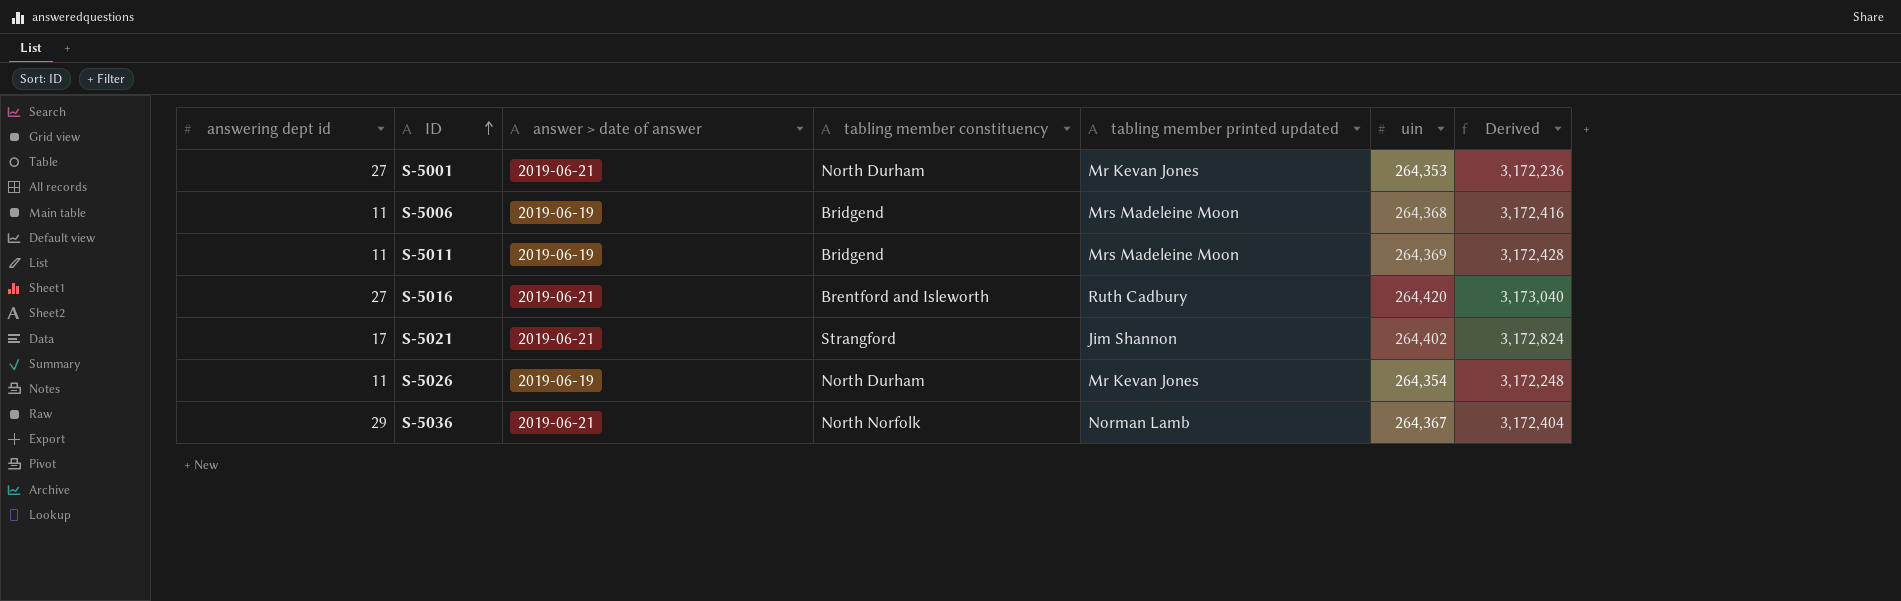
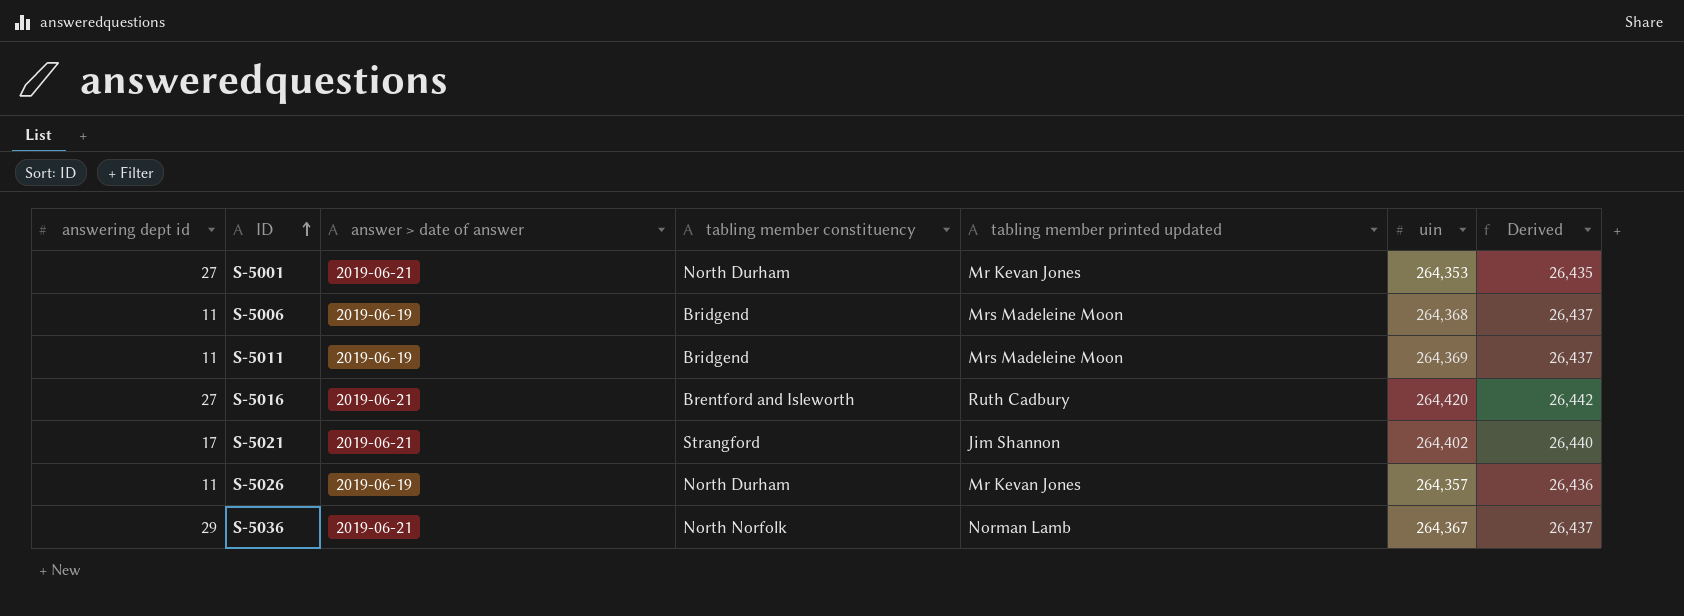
column Derived | formula: [uin] * 12 -> [uin] * 0.1
S-5026 | uin: 264,354 -> 264,357

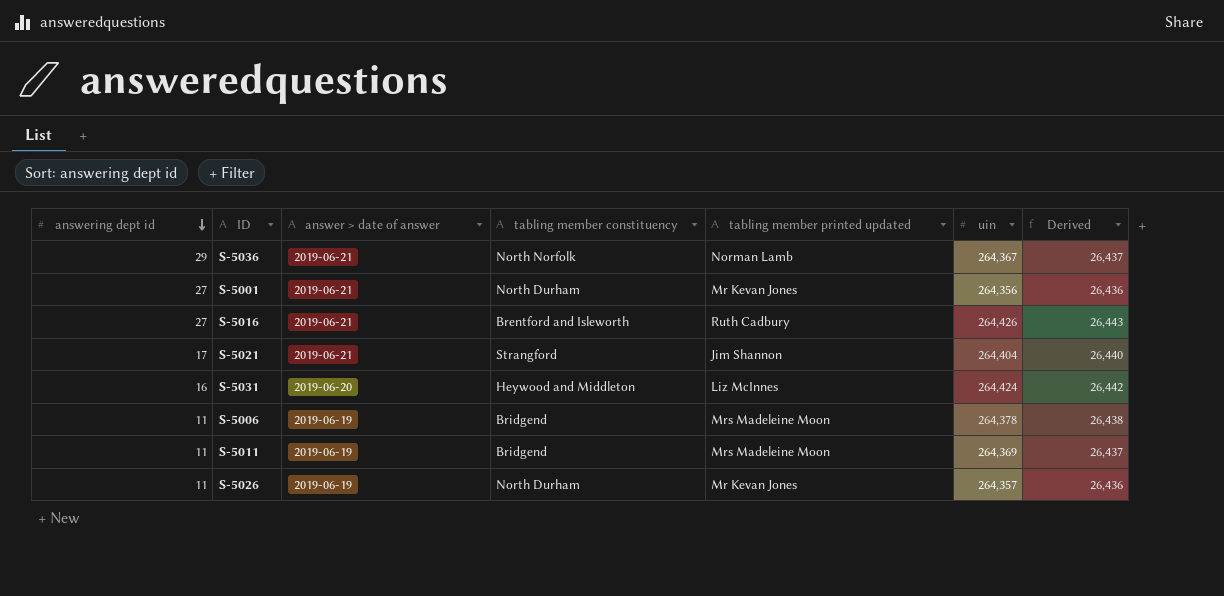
row order: ID ascending -> answering dept id descending
S-5001 | uin: 264,353 -> 264,356
S-5001 | Derived: 26,435 -> 26,436
S-5016 | uin: 264,420 -> 264,426
S-5016 | Derived: 26,442 -> 26,443
S-5021 | uin: 264,402 -> 264,404
row S-5031: none -> 16 | 2019-06-20 | Heywood and Middleton | Liz McInnes | 264,424 | 26,442
S-5006 | uin: 264,368 -> 264,378
S-5006 | Derived: 26,437 -> 26,438

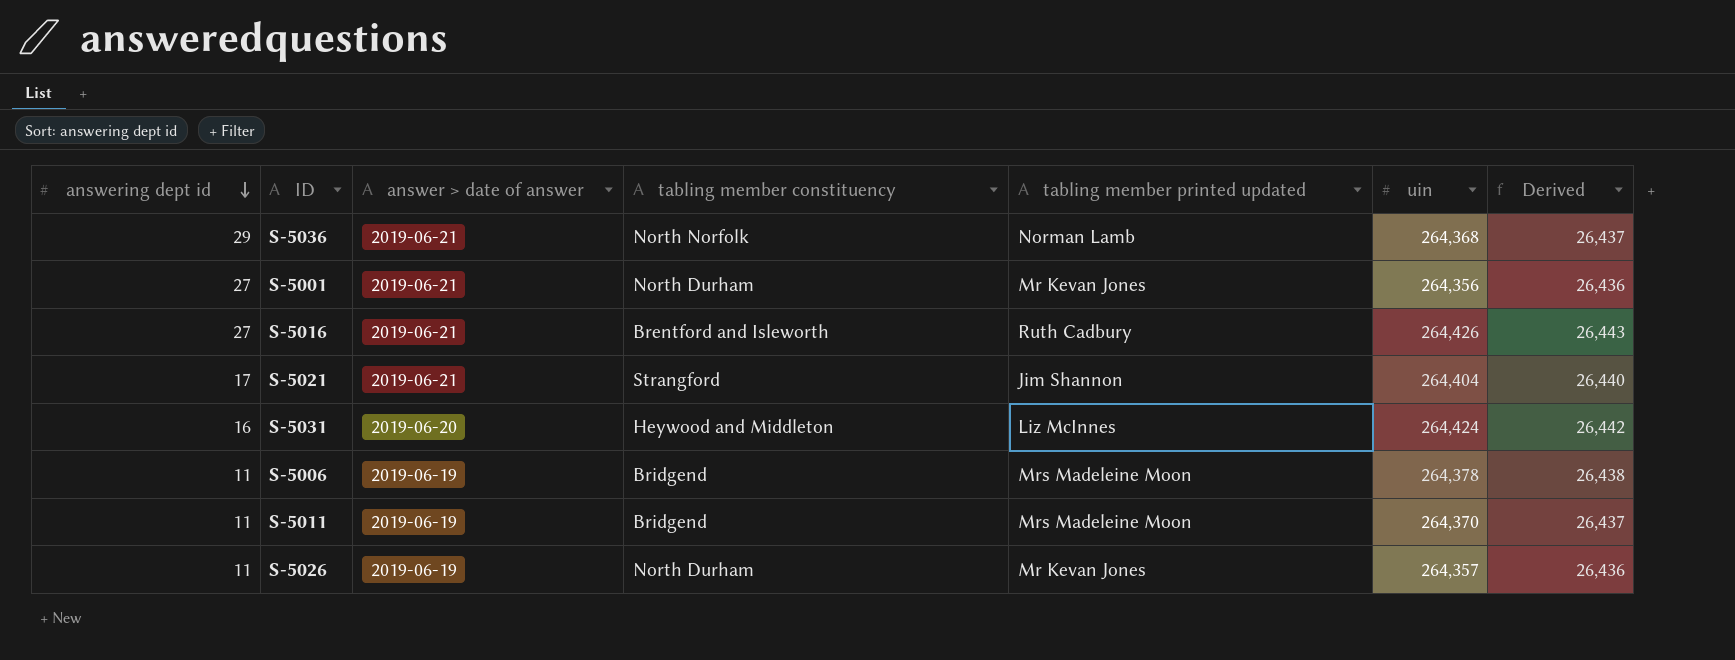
S-5036 | uin: 264,367 -> 264,368
S-5011 | uin: 264,369 -> 264,370

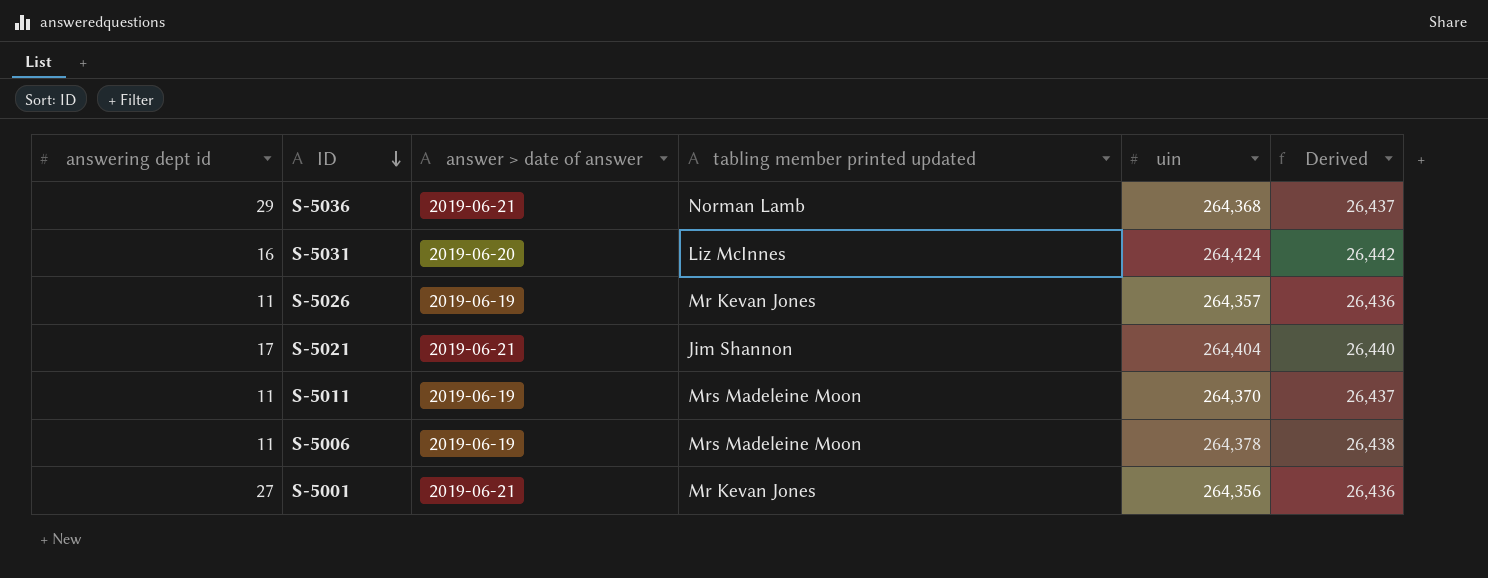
row order: answering dept id descending -> ID descending
column tabling member constituency | position: 4 -> none
row S-5016: 27 | 2019-06-21 | Brentford and Isleworth | Ruth Cadbury | 264,426 | 26,443 -> none

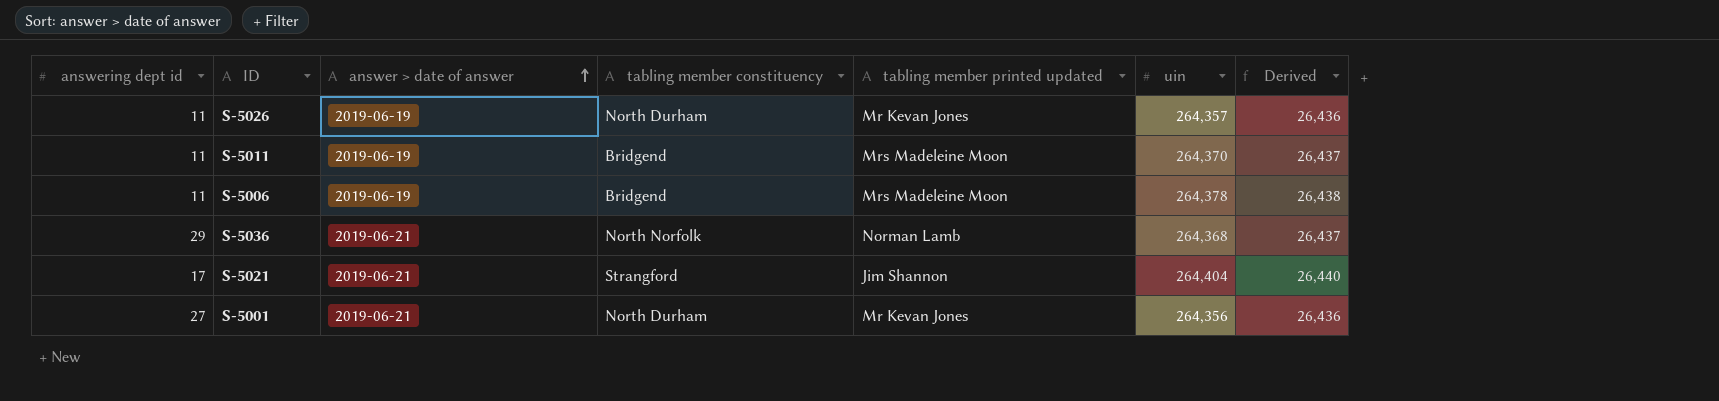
row order: ID descending -> answer > date of answer ascending
column tabling member constituency | position: none -> 4
row S-5031: 16 | 2019-06-20 | Liz McInnes | 264,424 | 26,442 -> none

